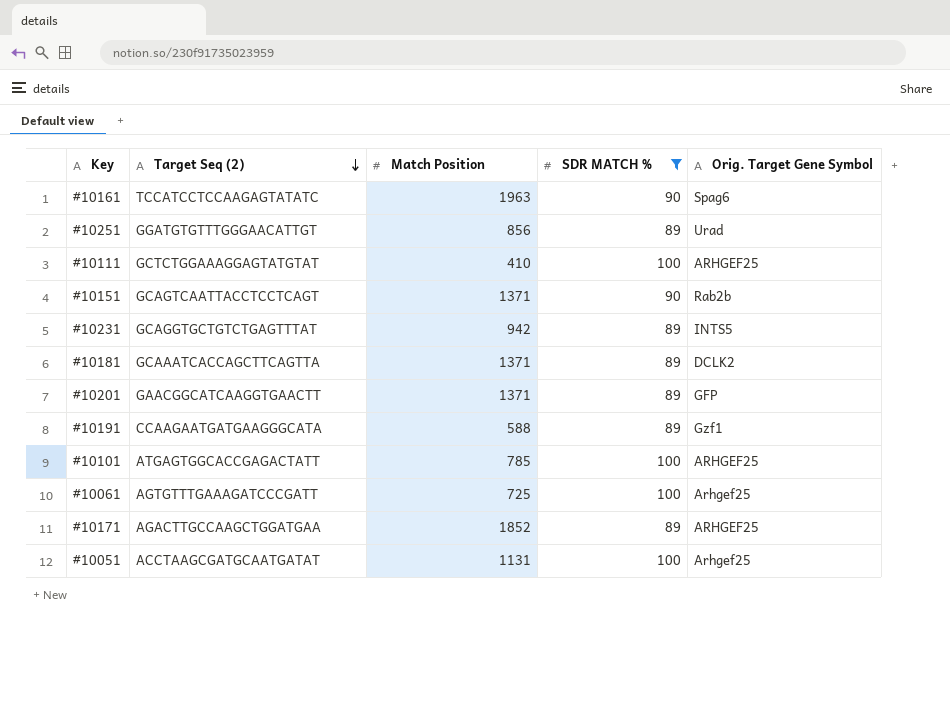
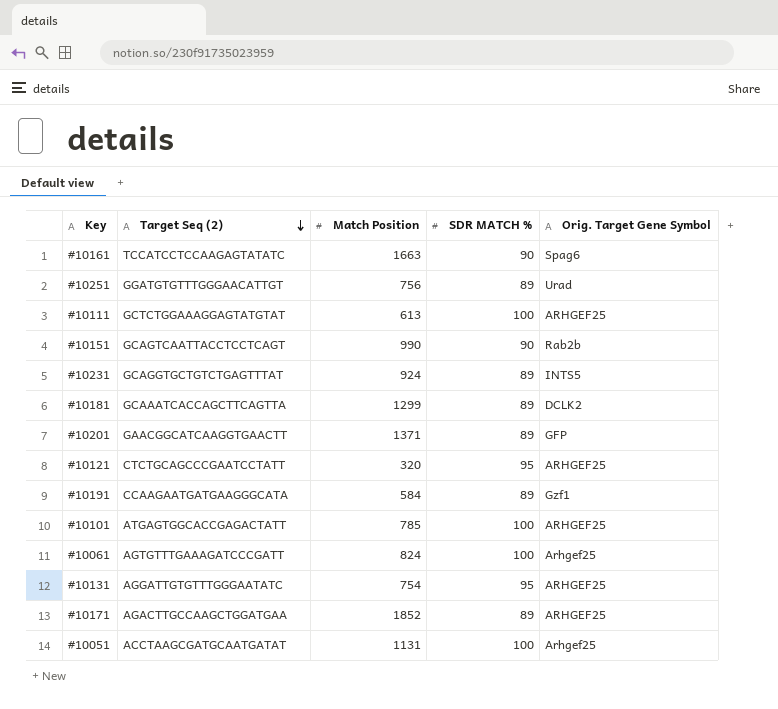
filter: SDR MATCH % != 95 -> none
#10161 | Match Position: 1963 -> 1663
#10251 | Match Position: 856 -> 756
#10111 | Match Position: 410 -> 613
#10151 | Match Position: 1371 -> 990
#10231 | Match Position: 942 -> 924
#10181 | Match Position: 1371 -> 1299
#10191 | Match Position: 588 -> 584
#10061 | Match Position: 725 -> 824

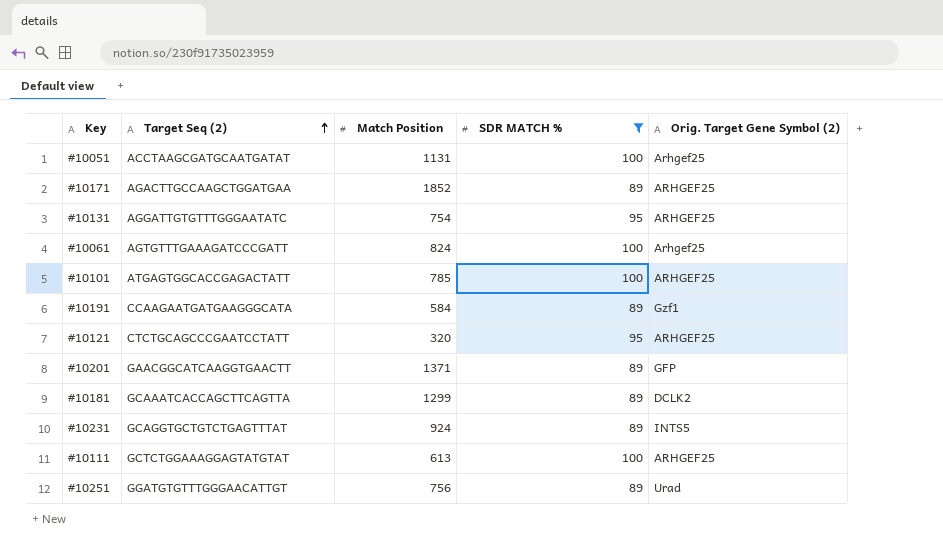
filter: none -> SDR MATCH % != 90
row order: Target Seq (2) descending -> Target Seq (2) ascending
column name: Orig. Target Gene Symbol -> Orig. Target Gene Symbol (2)

